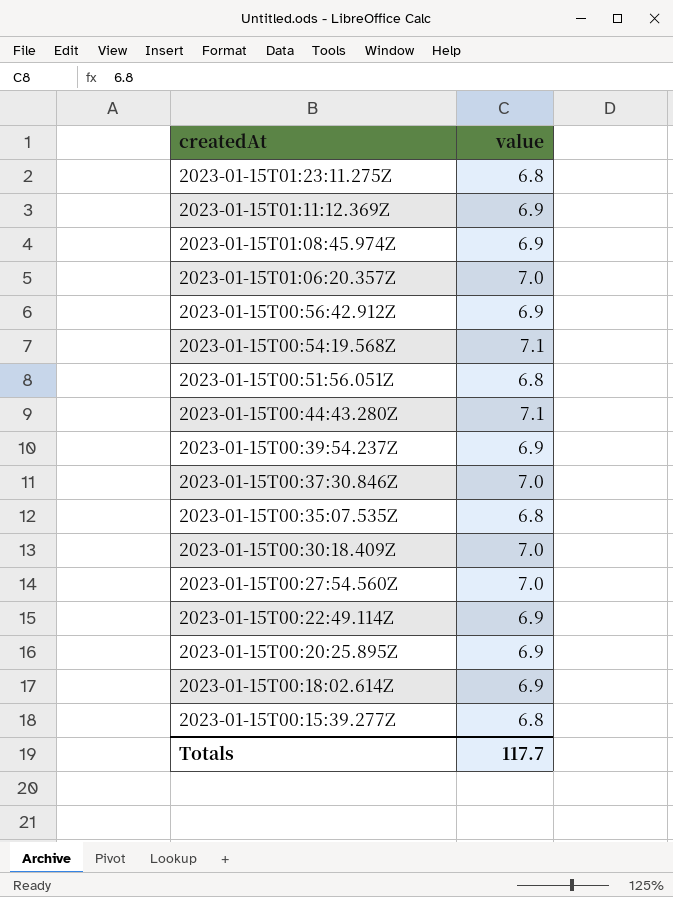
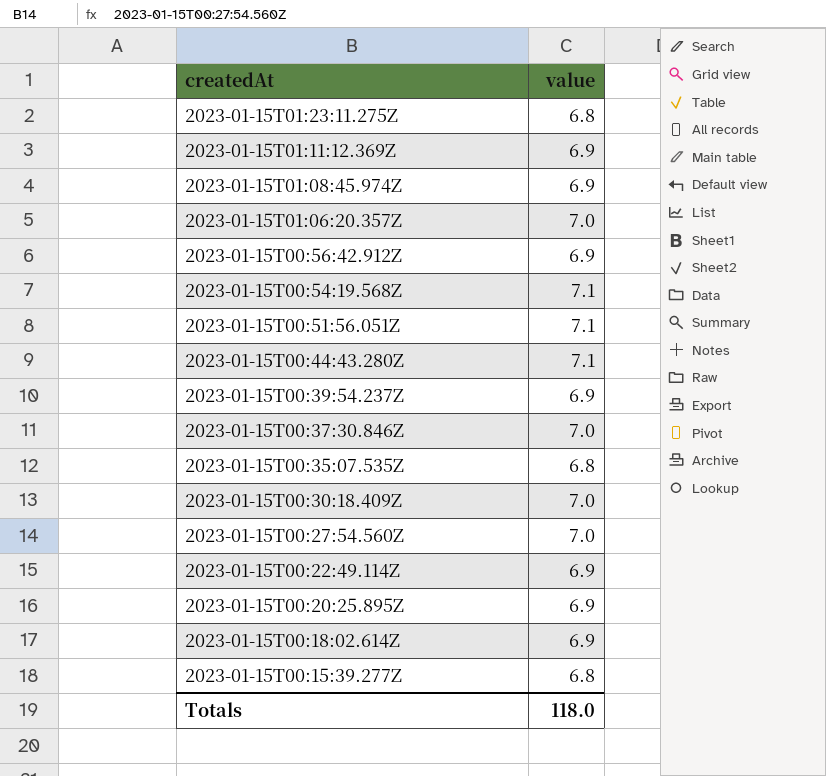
2023-01-15T00:51:56.051Z | value: 6.8 -> 7.1
Totals | value: 117.7 -> 118.0

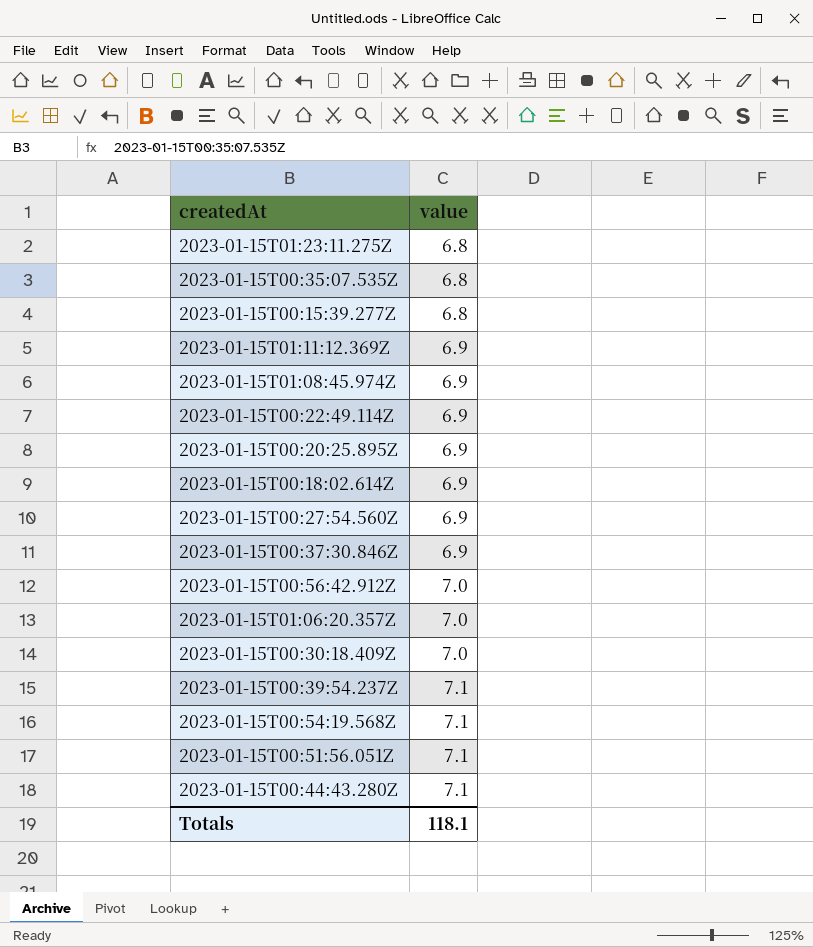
row order: createdAt descending -> value ascending
2023-01-15T00:27:54.560Z | value: 7.0 -> 6.9
2023-01-15T00:37:30.846Z | value: 7.0 -> 6.9
2023-01-15T00:56:42.912Z | value: 6.9 -> 7.0
2023-01-15T00:39:54.237Z | value: 6.9 -> 7.1
Totals | value: 118.0 -> 118.1

